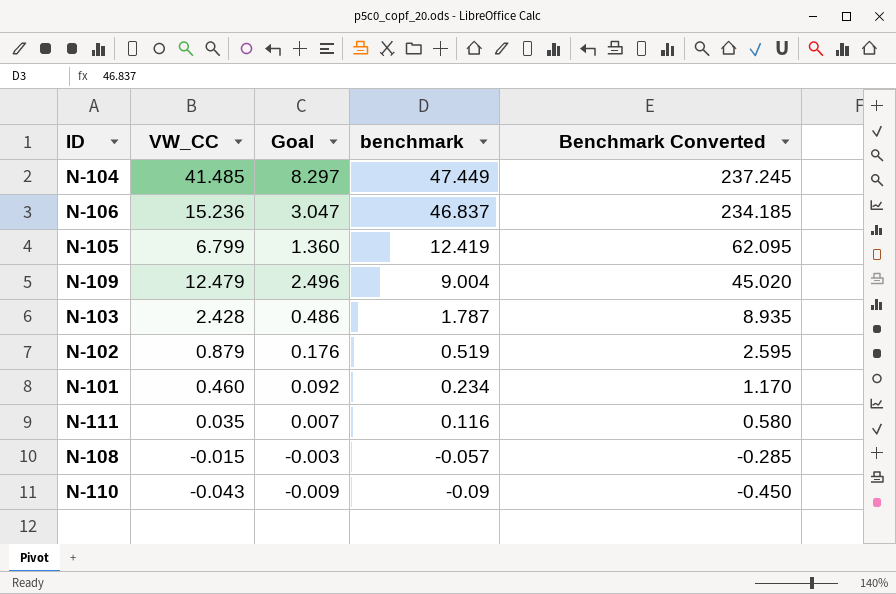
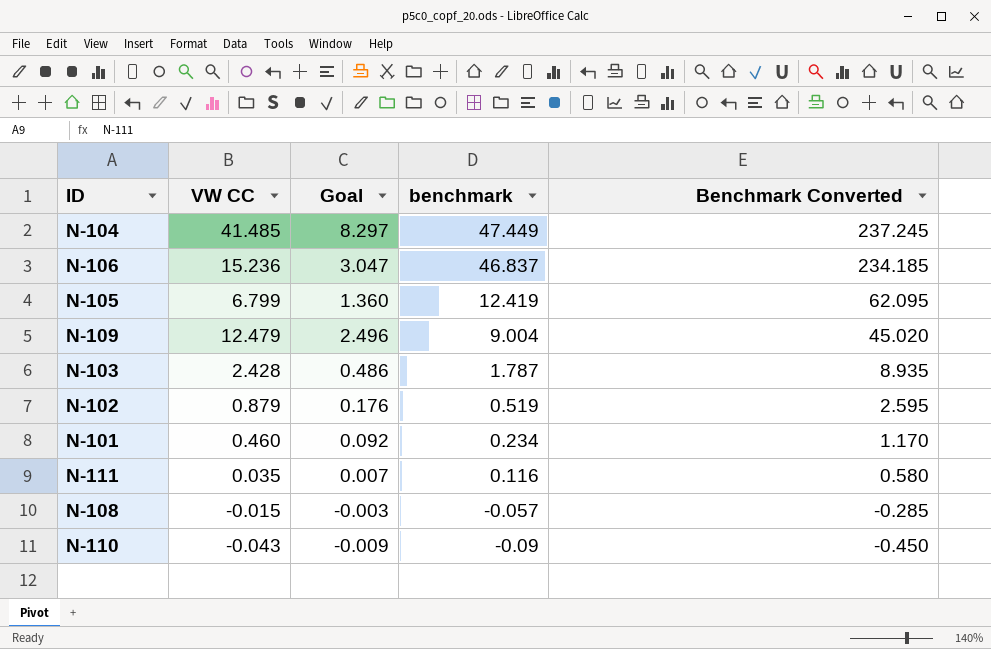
column name: VW_CC -> VW CC

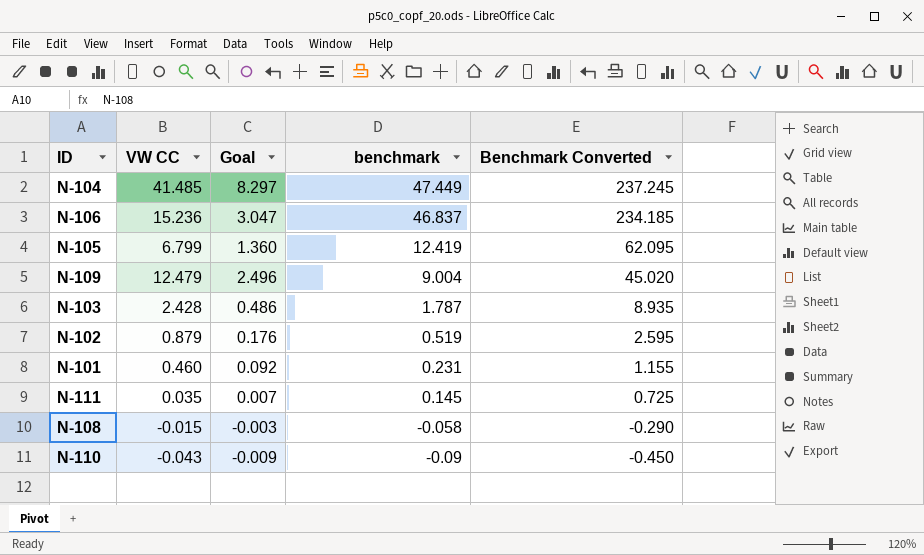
N-101 | benchmark: 0.234 -> 0.231
N-101 | Benchmark Converted: 1.170 -> 1.155
N-111 | benchmark: 0.116 -> 0.145
N-111 | Benchmark Converted: 0.580 -> 0.725
N-108 | benchmark: -0.057 -> -0.058
N-108 | Benchmark Converted: -0.285 -> -0.290

